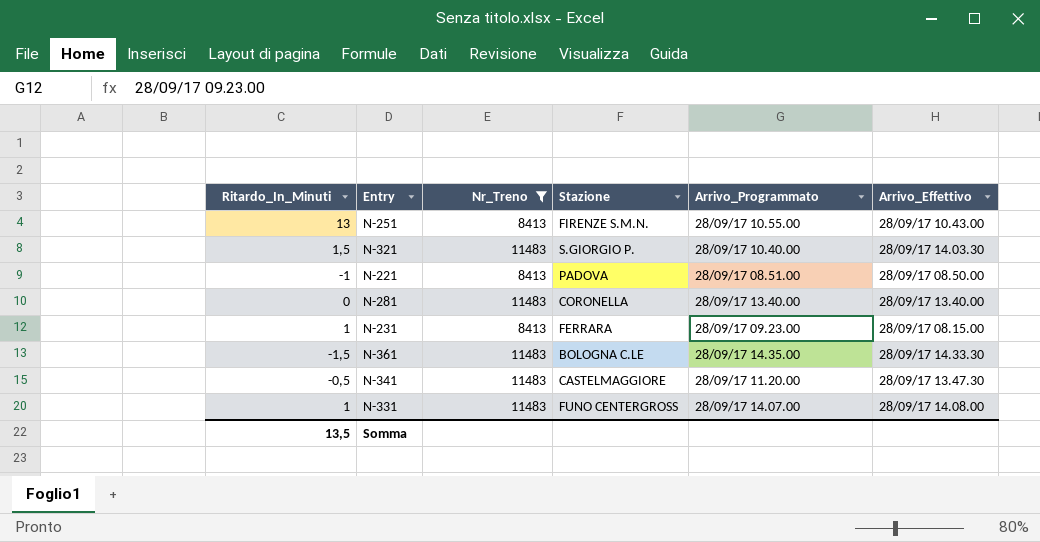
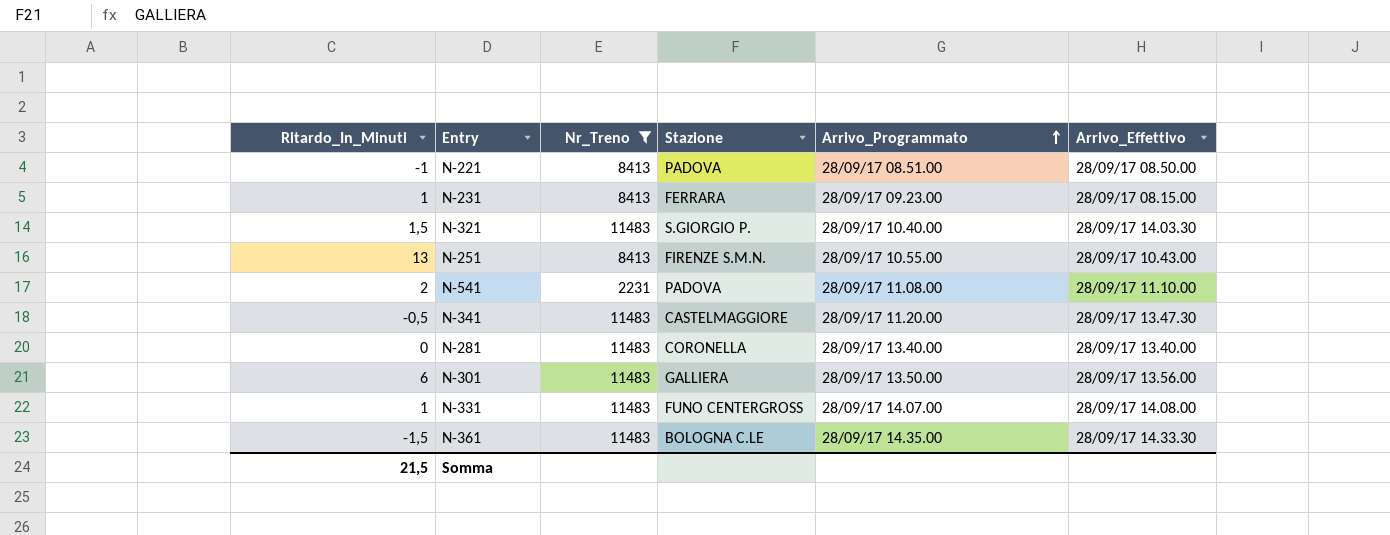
row order: none -> Arrivo_Programmato ascending
row N-541: none -> 2 | 2231 | PADOVA | 28/09/17 11.08.00 | 28/09/17 11.10.00
row N-301: none -> 6 | 11483 | GALLIERA | 28/09/17 13.50.00 | 28/09/17 13.56.00
Somma | Ritardo_In_Minuti: 13,5 -> 21,5

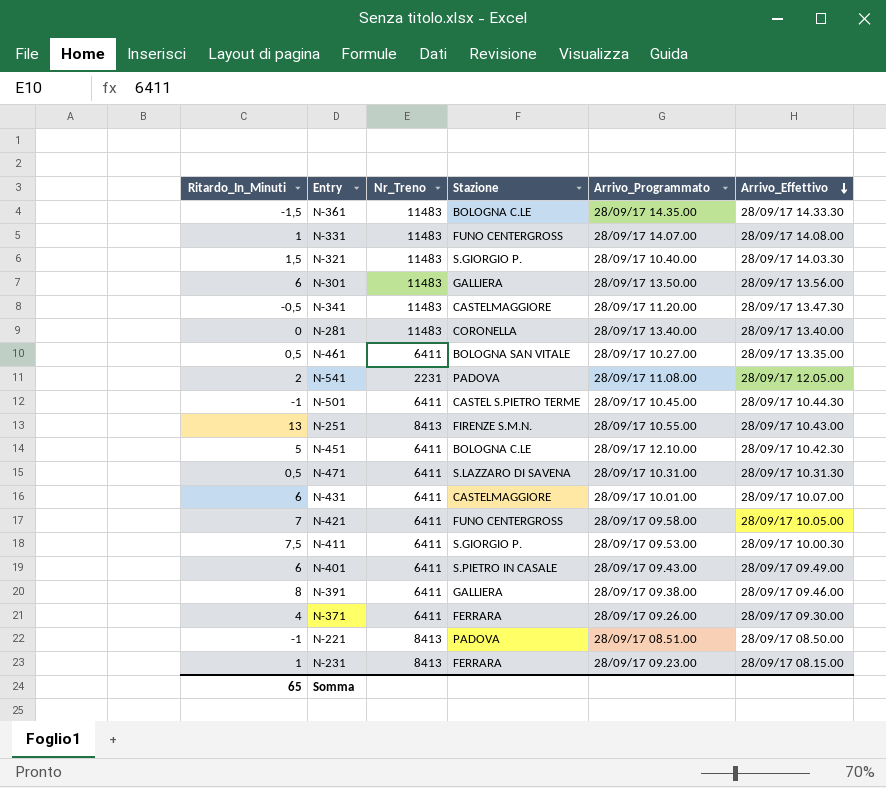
filter: Nr_Treno != 6411 -> none
row order: Arrivo_Programmato ascending -> Arrivo_Effettivo descending
N-541 | Arrivo_Effettivo: 28/09/17 11.10.00 -> 28/09/17 12.05.00
Somma | Ritardo_In_Minuti: 21,5 -> 65

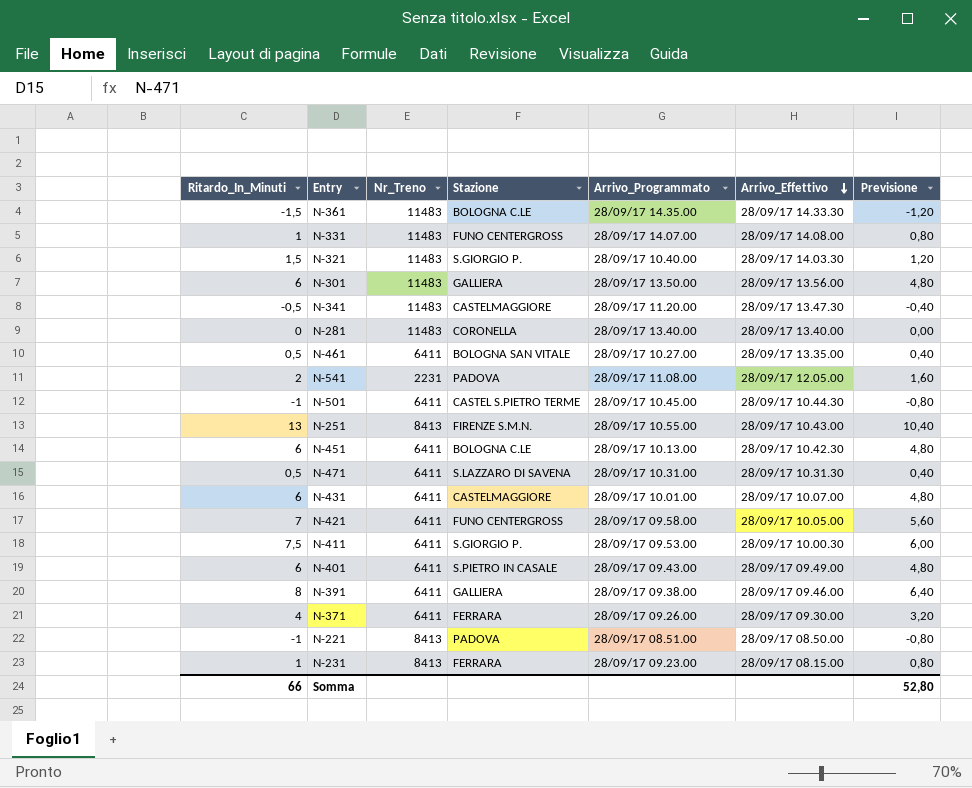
column Previsione | formula: none -> [Ritardo_In_Minuti] * 0,8
N-451 | Ritardo_In_Minuti: 5 -> 6
N-451 | Arrivo_Programmato: 28/09/17 12.10.00 -> 28/09/17 10.13.00
Somma | Ritardo_In_Minuti: 65 -> 66

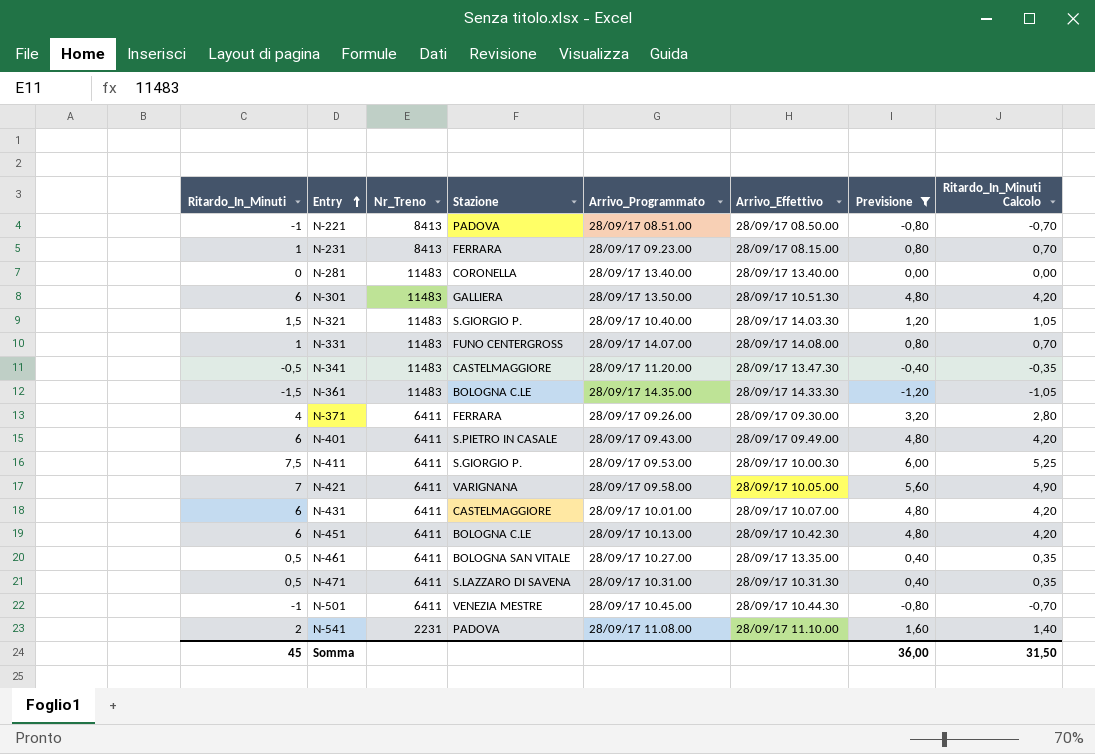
filter: none -> Previsione <= 6,00
row order: Arrivo_Effettivo descending -> Entry ascending
column Ritardo_In_Minuti Calcolo | formula: none -> [Ritardo_In_Minuti] * 0,7
N-301 | Arrivo_Effettivo: 28/09/17 13.56.00 -> 28/09/17 10.51.30
N-421 | Stazione: FUNO CENTERGROSS -> VARIGNANA
N-501 | Stazione: CASTEL S.PIETRO TERME -> VENEZIA MESTRE
N-541 | Arrivo_Effettivo: 28/09/17 12.05.00 -> 28/09/17 11.10.00
Somma | Ritardo_In_Minuti: 66 -> 45
Somma | Previsione: 52,80 -> 36,00

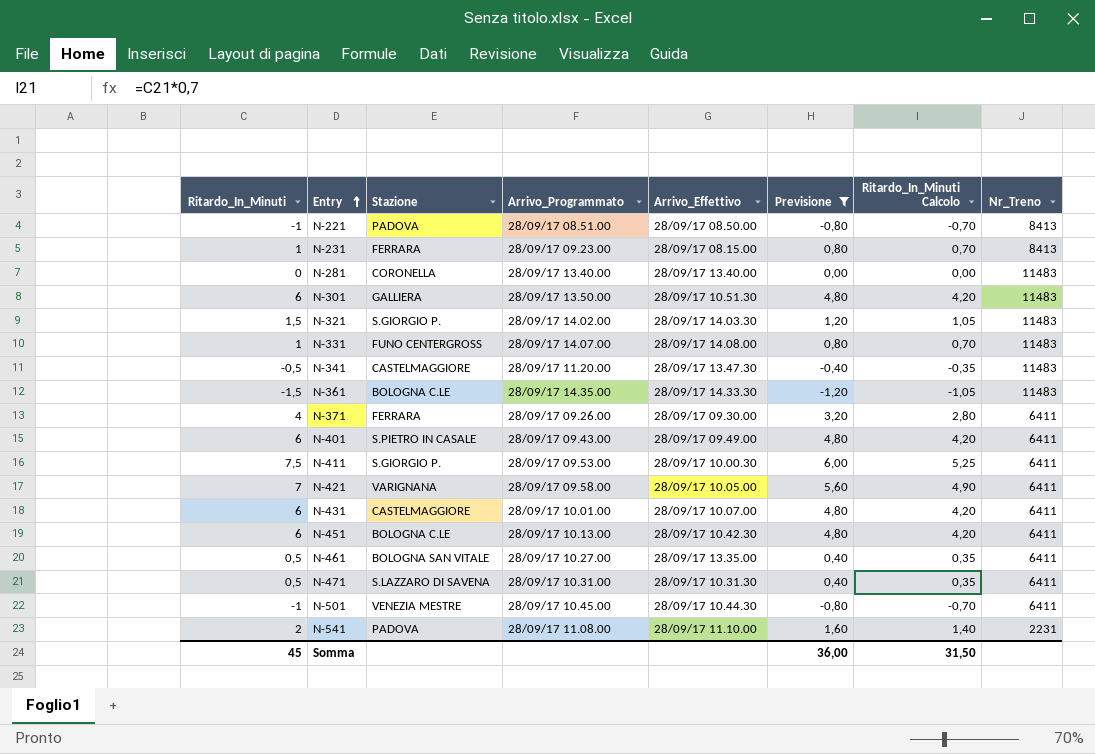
column Nr_Treno | position: 3 -> 8
N-321 | Arrivo_Programmato: 28/09/17 10.40.00 -> 28/09/17 14.02.00

